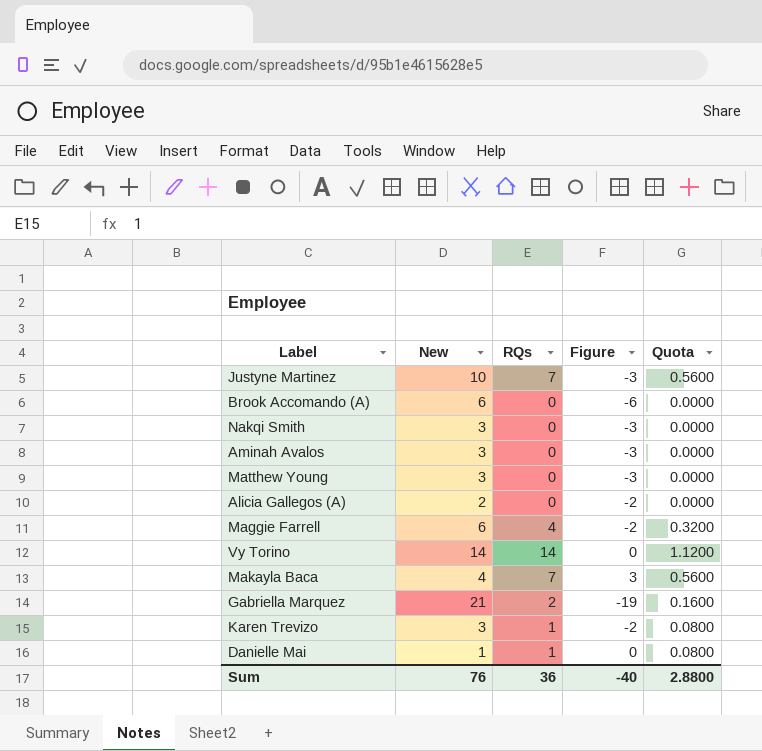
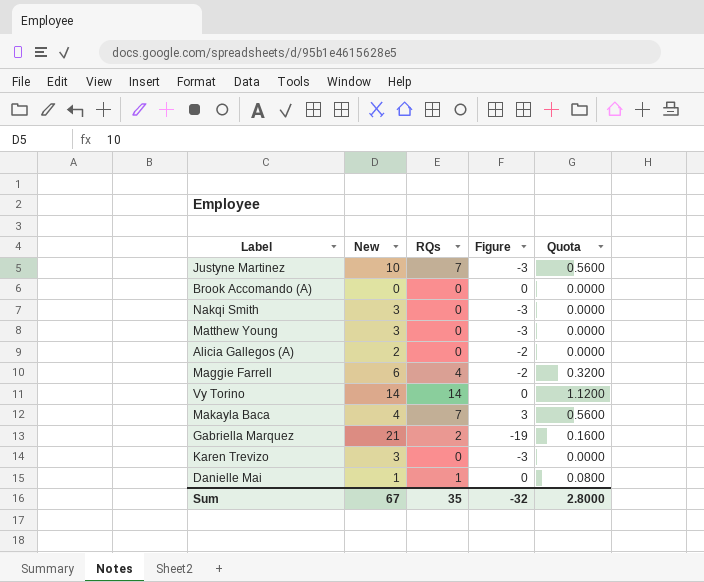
row Aminah Avalos: 3 | 0 | -3 | 0.0000 -> none
Brook Accomando (A) | New: 6 -> 0
Brook Accomando (A) | Figure: -6 -> 0
Karen Trevizo | RQs: 1 -> 0
Karen Trevizo | Figure: -2 -> -3
Karen Trevizo | Quota: 0.0800 -> 0.0000
Sum | New: 76 -> 67
Sum | RQs: 36 -> 35
Sum | Figure: -40 -> -32
Sum | Quota: 2.8800 -> 2.8000

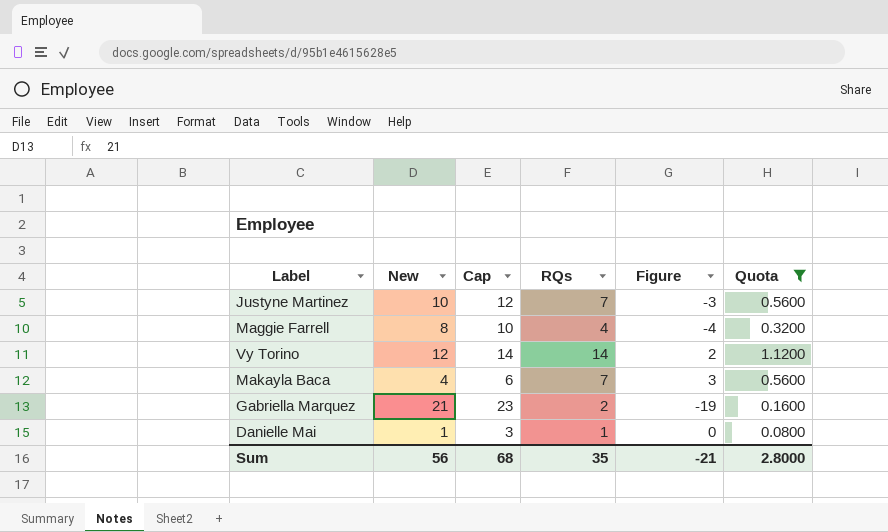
filter: none -> Quota != 0.0000
column Cap | formula: none -> [New] + 2
Maggie Farrell | New: 6 -> 8
Maggie Farrell | Figure: -2 -> -4
Vy Torino | New: 14 -> 12
Vy Torino | Figure: 0 -> 2
Sum | New: 67 -> 56
Sum | Figure: -32 -> -21

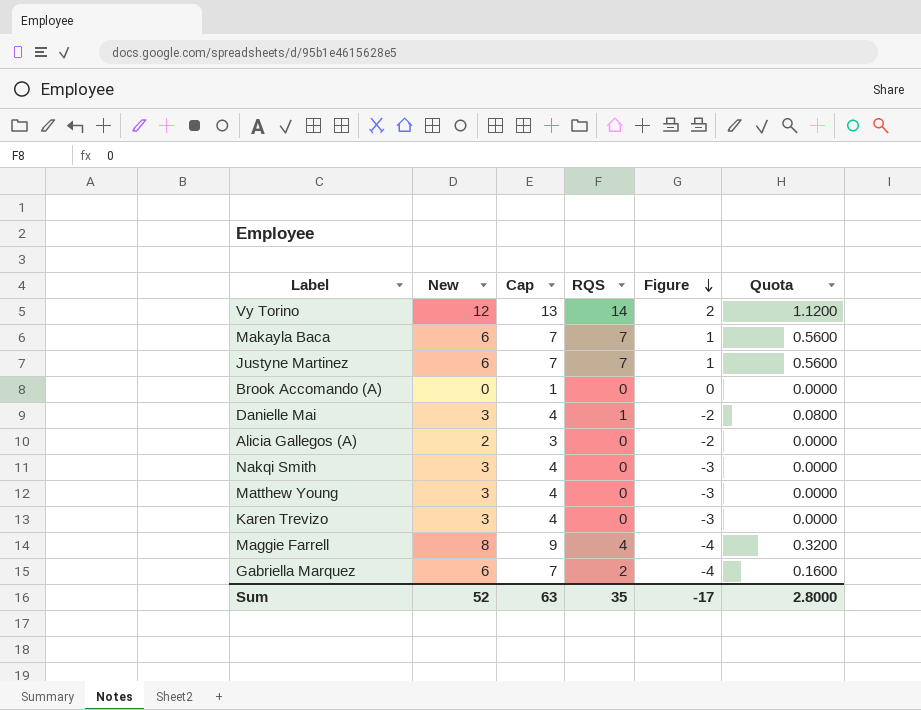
filter: Quota != 0.0000 -> none
row order: none -> Figure descending
column Cap | formula: [New] + 2 -> [New] + 1
column name: RQs -> RQS
Makayla Baca | New: 4 -> 6
Makayla Baca | Figure: 3 -> 1
Justyne Martinez | New: 10 -> 6
Justyne Martinez | Figure: -3 -> 1
Danielle Mai | New: 1 -> 3
Danielle Mai | Figure: 0 -> -2
Gabriella Marquez | New: 21 -> 6
Gabriella Marquez | Figure: -19 -> -4
Sum | New: 56 -> 52
Sum | Cap: 68 -> 63
Sum | Figure: -21 -> -17

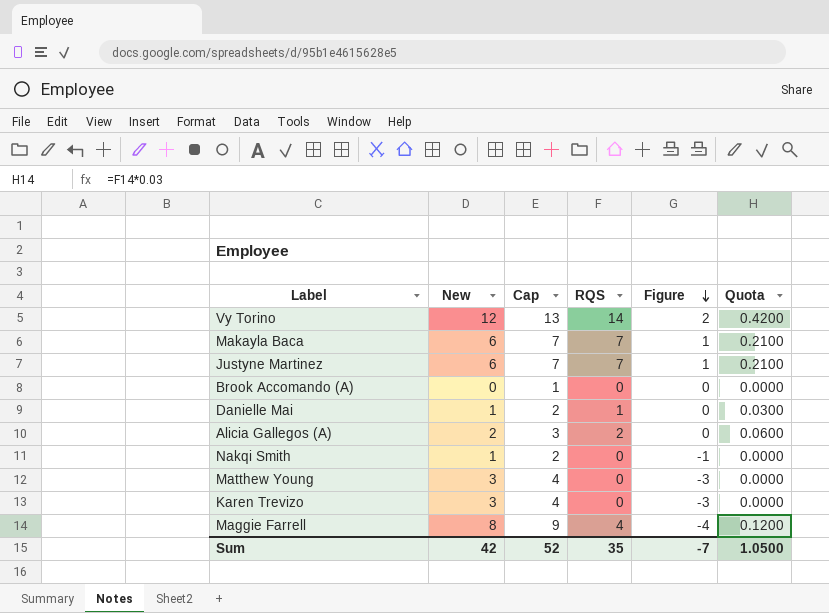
column Quota | formula: [RQS] * 0.08 -> [RQS] * 0.03
row Gabriella Marquez: 6 | 7 | 2 | -4 | 0.1600 -> none
Danielle Mai | New: 3 -> 1
Danielle Mai | Cap: 4 -> 2
Danielle Mai | Figure: -2 -> 0
Alicia Gallegos (A) | RQS: 0 -> 2
Alicia Gallegos (A) | Figure: -2 -> 0
Nakqi Smith | New: 3 -> 1
Nakqi Smith | Cap: 4 -> 2
Nakqi Smith | Figure: -3 -> -1
Sum | New: 52 -> 42
Sum | Cap: 63 -> 52
Sum | Figure: -17 -> -7
Sum | Quota: 2.8000 -> 1.0500

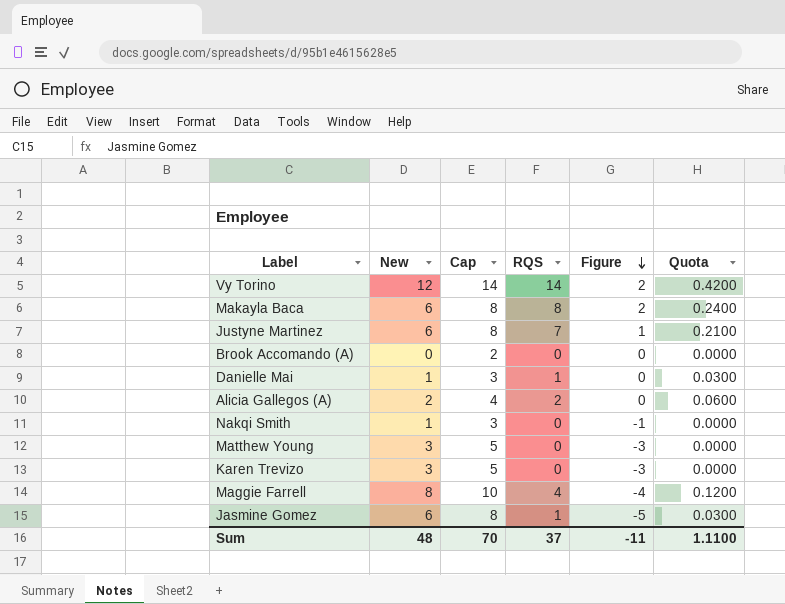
column Cap | formula: [New] + 1 -> [New] + 2
Makayla Baca | RQS: 7 -> 8
Makayla Baca | Figure: 1 -> 2
Makayla Baca | Quota: 0.2100 -> 0.2400
row Jasmine Gomez: none -> 6 | 8 | 1 | -5 | 0.0300
Sum | New: 42 -> 48
Sum | Cap: 52 -> 70
Sum | RQS: 35 -> 37
Sum | Figure: -7 -> -11
Sum | Quota: 1.0500 -> 1.1100

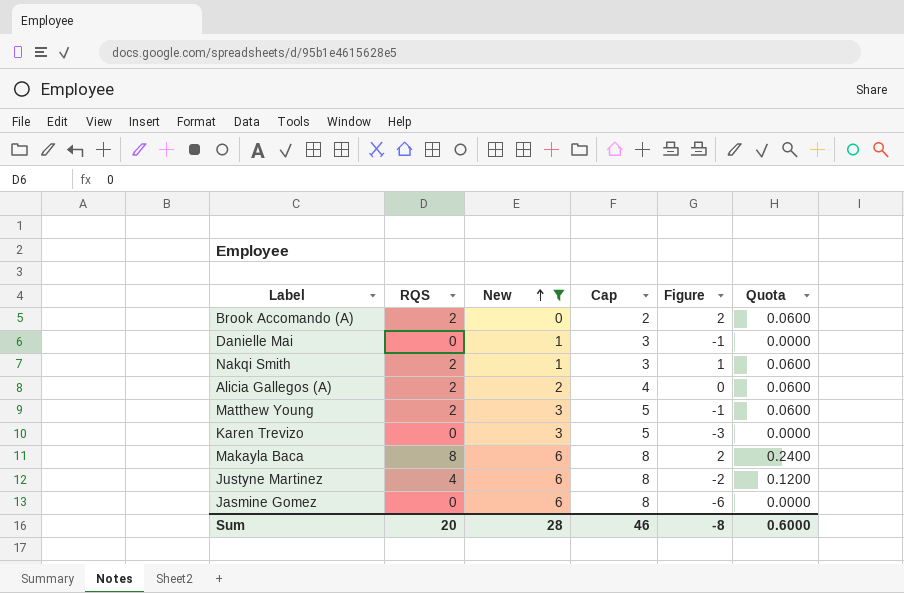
filter: none -> New <= 6
row order: Figure descending -> New ascending
column RQS | position: 4 -> 2
Brook Accomando (A) | RQS: 0 -> 2
Brook Accomando (A) | Figure: 0 -> 2
Brook Accomando (A) | Quota: 0.0000 -> 0.0600
Danielle Mai | RQS: 1 -> 0
Danielle Mai | Figure: 0 -> -1
Danielle Mai | Quota: 0.0300 -> 0.0000
Nakqi Smith | RQS: 0 -> 2
Nakqi Smith | Figure: -1 -> 1
Nakqi Smith | Quota: 0.0000 -> 0.0600
Matthew Young | RQS: 0 -> 2
Matthew Young | Figure: -3 -> -1
Matthew Young | Quota: 0.0000 -> 0.0600
Justyne Martinez | RQS: 7 -> 4
Justyne Martinez | Figure: 1 -> -2
Justyne Martinez | Quota: 0.2100 -> 0.1200
Jasmine Gomez | RQS: 1 -> 0
Jasmine Gomez | Figure: -5 -> -6
Jasmine Gomez | Quota: 0.0300 -> 0.0000
Sum | RQS: 37 -> 20
Sum | New: 48 -> 28
Sum | Cap: 70 -> 46
Sum | Figure: -11 -> -8
Sum | Quota: 1.1100 -> 0.6000

